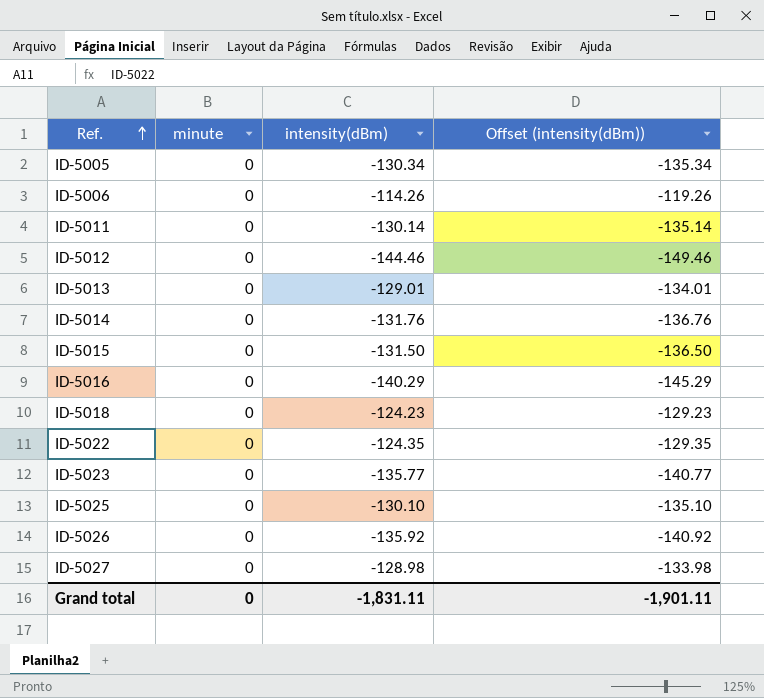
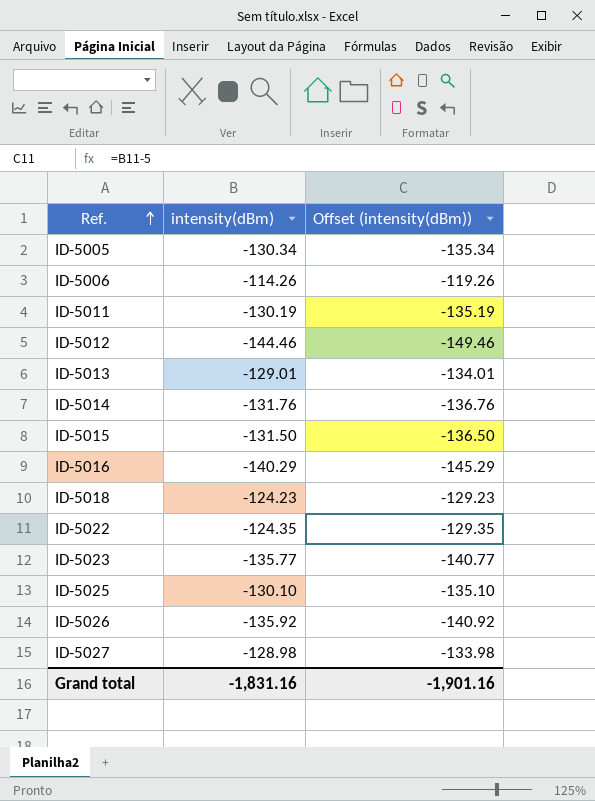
column minute | position: 2 -> none
ID-5011 | intensity(dBm): -130.14 -> -130.19
ID-5011 | Offset (intensity(dBm)): -135.14 -> -135.19
Grand total | intensity(dBm): -1,831.11 -> -1,831.16
Grand total | Offset (intensity(dBm)): -1,901.11 -> -1,901.16

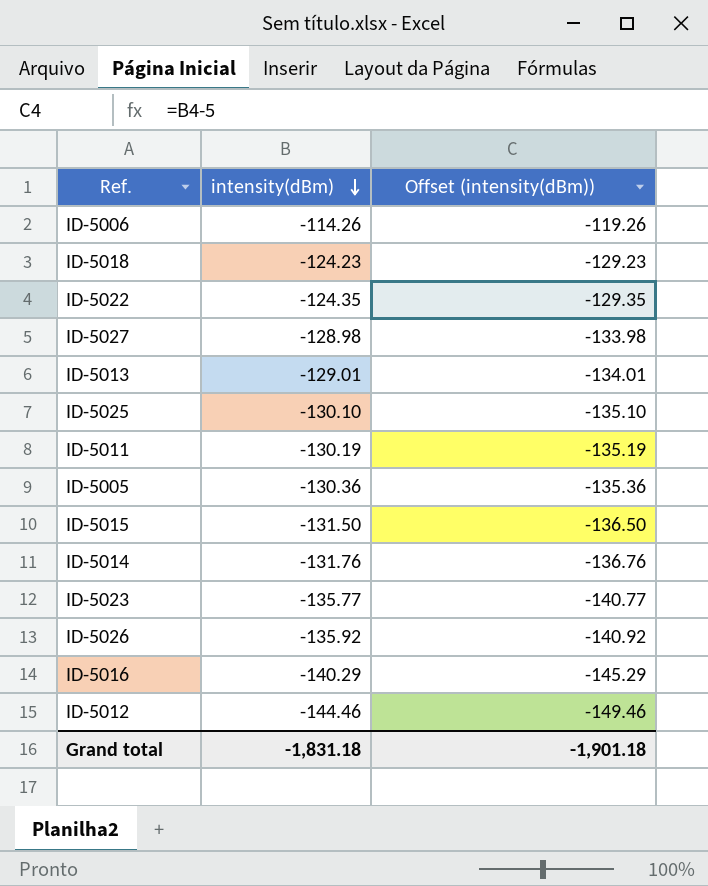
row order: Ref. ascending -> intensity(dBm) descending
ID-5005 | intensity(dBm): -130.34 -> -130.36
ID-5005 | Offset (intensity(dBm)): -135.34 -> -135.36
Grand total | intensity(dBm): -1,831.16 -> -1,831.18
Grand total | Offset (intensity(dBm)): -1,901.16 -> -1,901.18

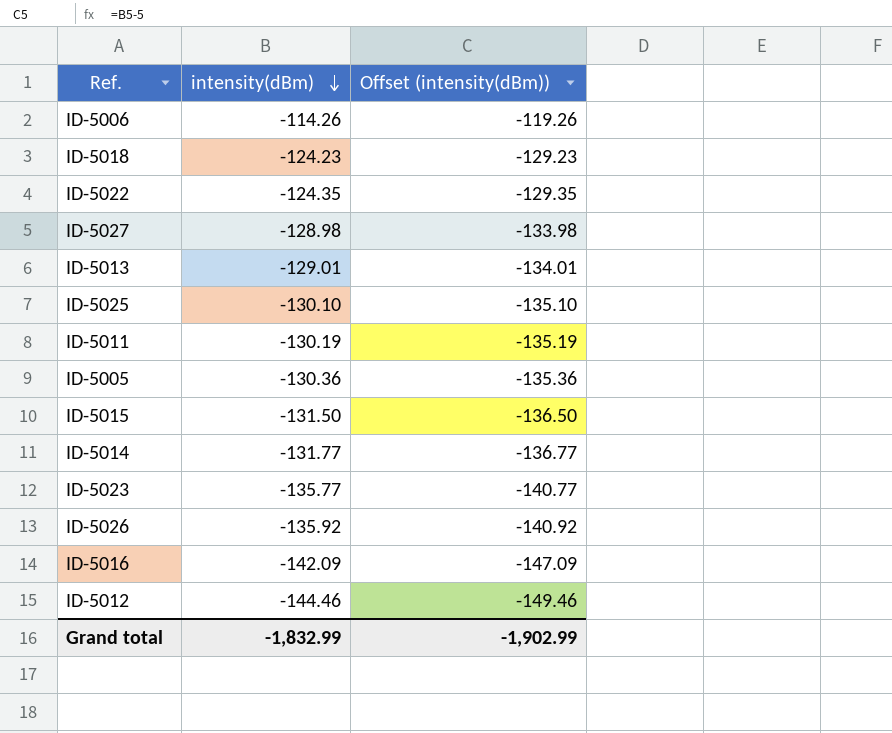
ID-5014 | intensity(dBm): -131.76 -> -131.77
ID-5014 | Offset (intensity(dBm)): -136.76 -> -136.77
ID-5016 | intensity(dBm): -140.29 -> -142.09
ID-5016 | Offset (intensity(dBm)): -145.29 -> -147.09
Grand total | intensity(dBm): -1,831.18 -> -1,832.99
Grand total | Offset (intensity(dBm)): -1,901.18 -> -1,902.99

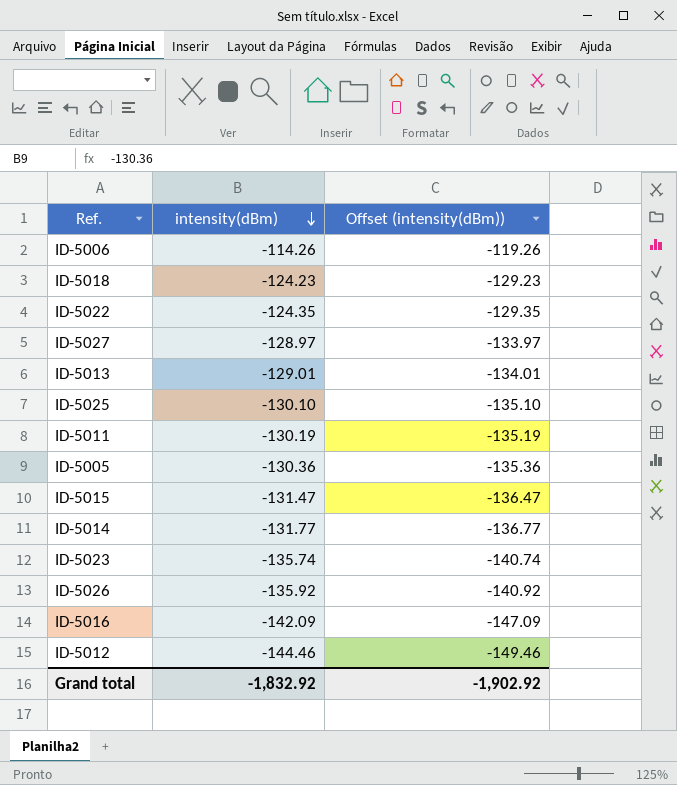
ID-5027 | intensity(dBm): -128.98 -> -128.97
ID-5027 | Offset (intensity(dBm)): -133.98 -> -133.97
ID-5015 | intensity(dBm): -131.50 -> -131.47
ID-5015 | Offset (intensity(dBm)): -136.50 -> -136.47
ID-5023 | intensity(dBm): -135.77 -> -135.74
ID-5023 | Offset (intensity(dBm)): -140.77 -> -140.74
Grand total | intensity(dBm): -1,832.99 -> -1,832.92
Grand total | Offset (intensity(dBm)): -1,902.99 -> -1,902.92

